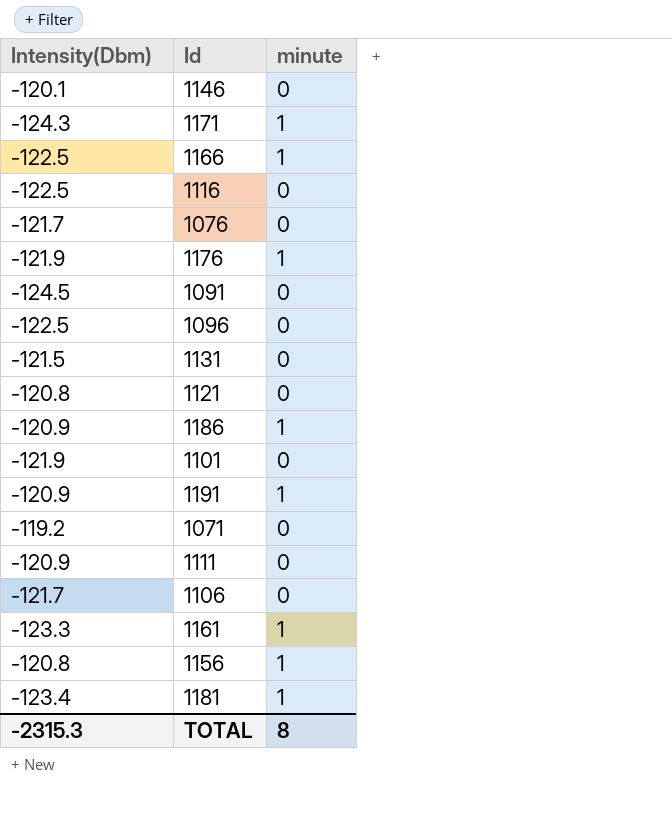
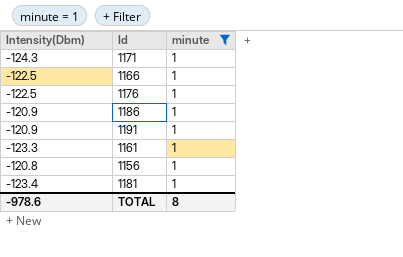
filter: none -> minute = 1
1176 | Intensity(Dbm): -121.9 -> -122.5
TOTAL | Intensity(Dbm): -2315.3 -> -978.6

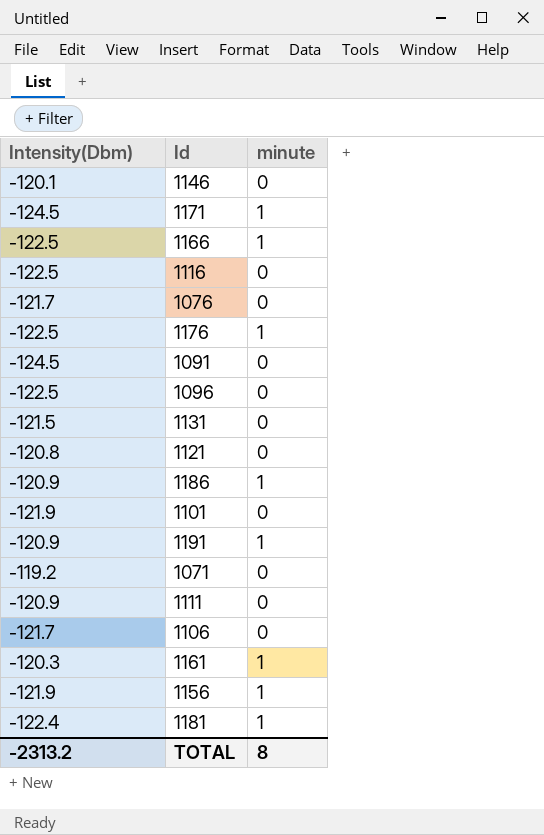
filter: minute = 1 -> none
1171 | Intensity(Dbm): -124.3 -> -124.5
1161 | Intensity(Dbm): -123.3 -> -120.3
1156 | Intensity(Dbm): -120.8 -> -121.9
1181 | Intensity(Dbm): -123.4 -> -122.4
TOTAL | Intensity(Dbm): -978.6 -> -2313.2

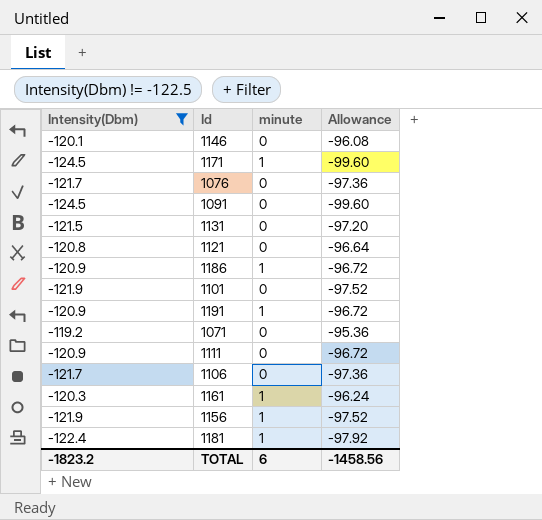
filter: none -> Intensity(Dbm) != -122.5
column Allowance | formula: none -> [Intensity(Dbm)] * 0.8
TOTAL | Intensity(Dbm): -2313.2 -> -1823.2
TOTAL | minute: 8 -> 6

